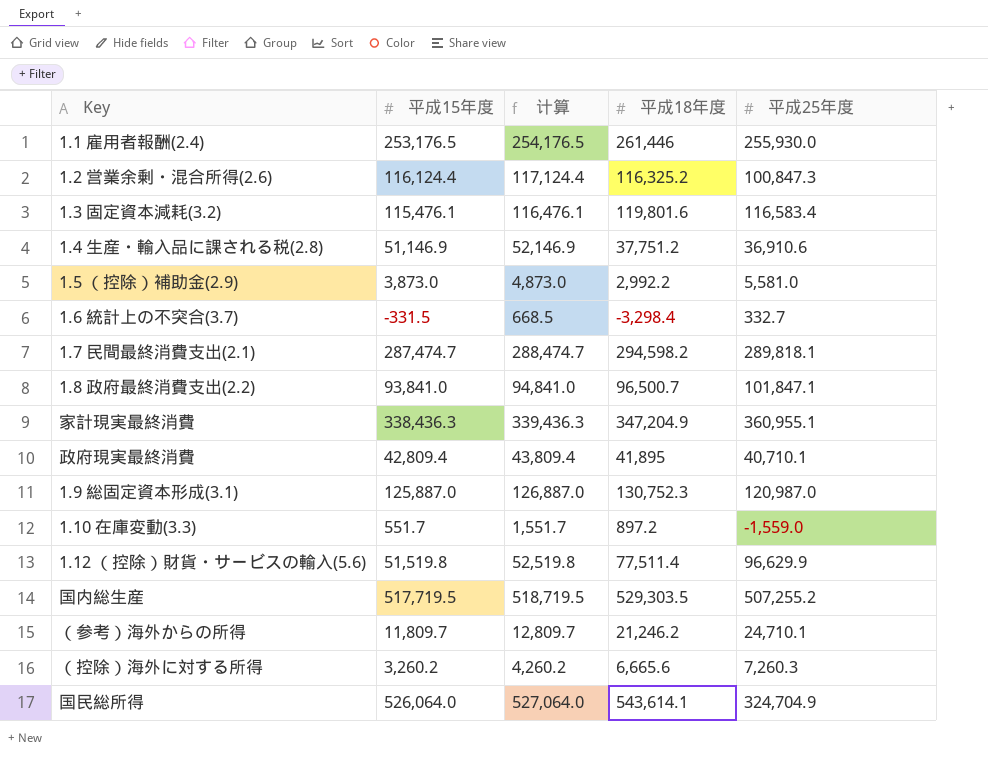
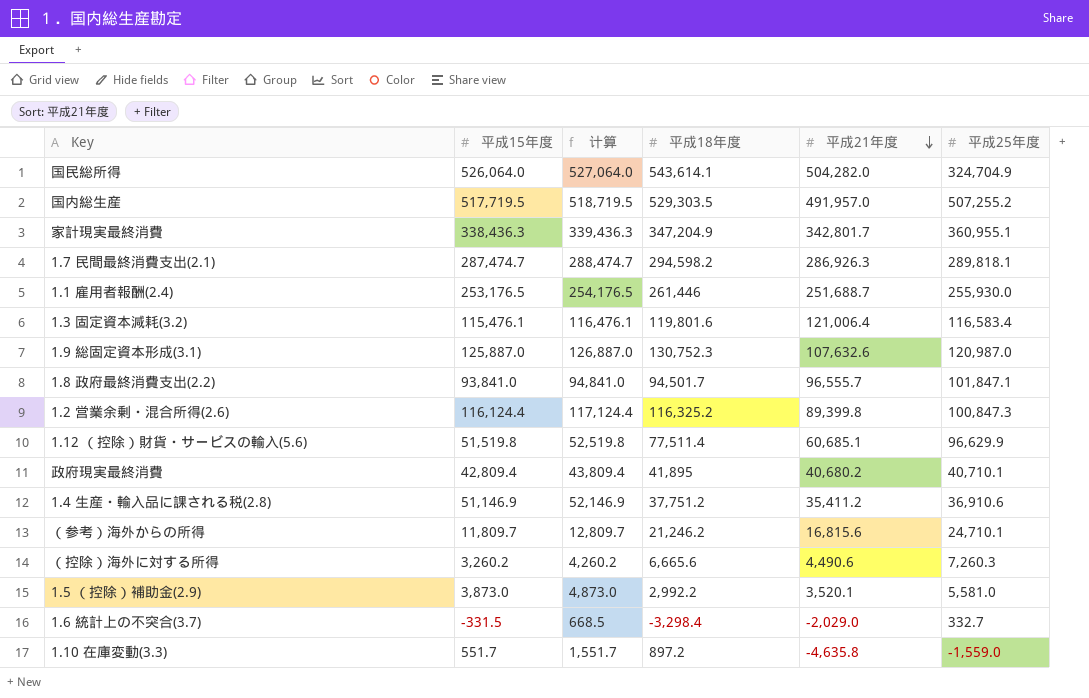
row order: none -> 平成21年度 descending
column 平成21年度 | position: none -> 5
1.8 政府最終消費支出(2.2) | 平成18年度: 96,500.7 -> 94,501.7

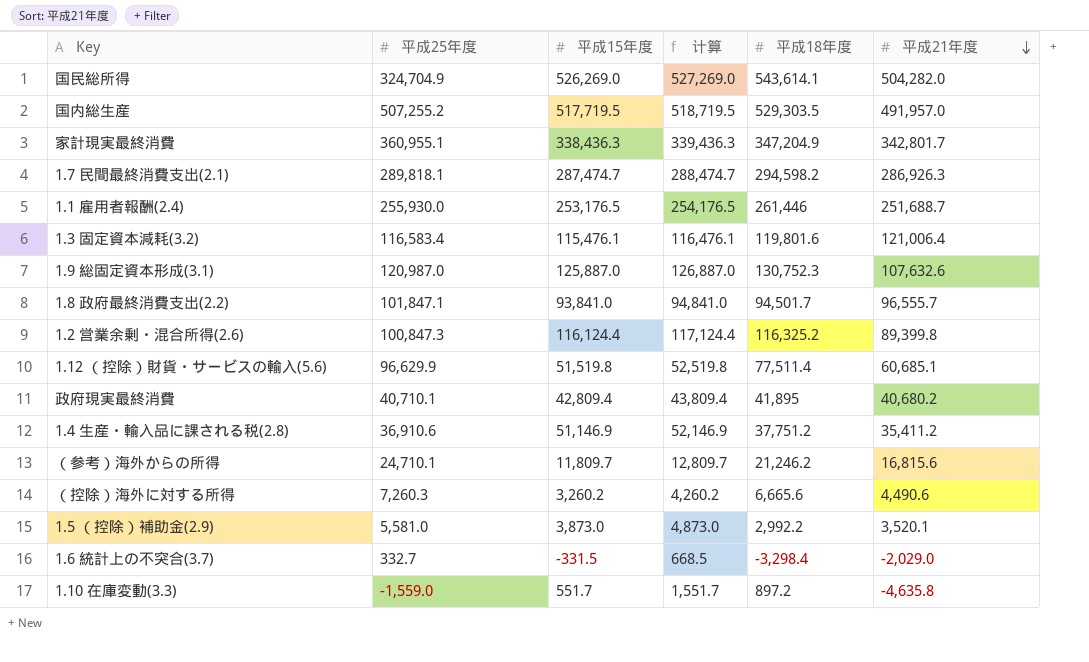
column 平成25年度 | position: 6 -> 2
国民総所得 | 平成15年度: 526,064.0 -> 526,269.0
国民総所得 | 计算: 527,064.0 -> 527,269.0

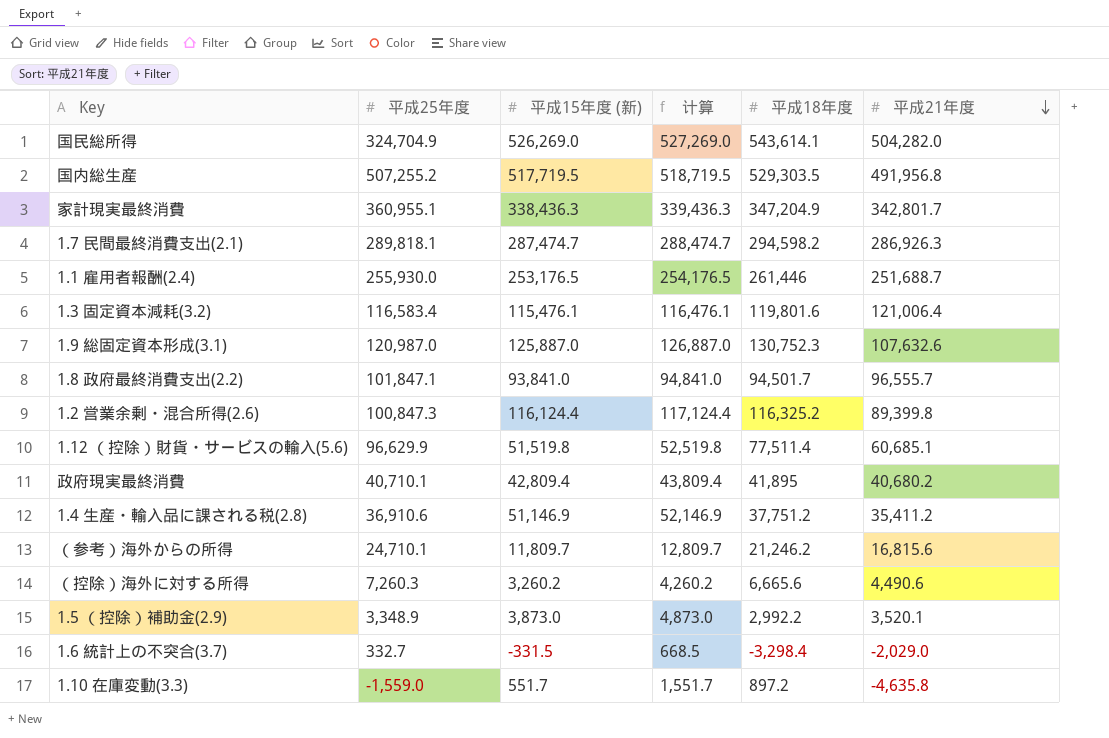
column name: 平成15年度 -> 平成15年度 (新)
国内総生産 | 平成21年度: 491,957.0 -> 491,956.8
1.5 （控除）補助金(2.9) | 平成25年度: 5,581.0 -> 3,348.9

